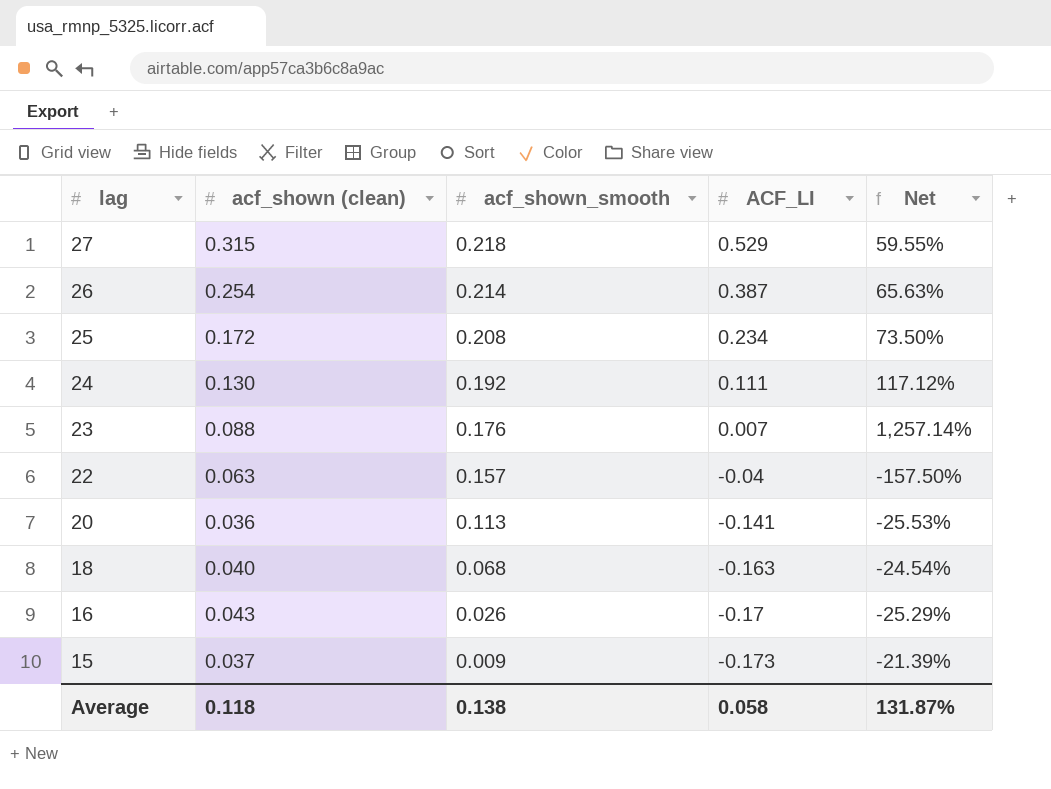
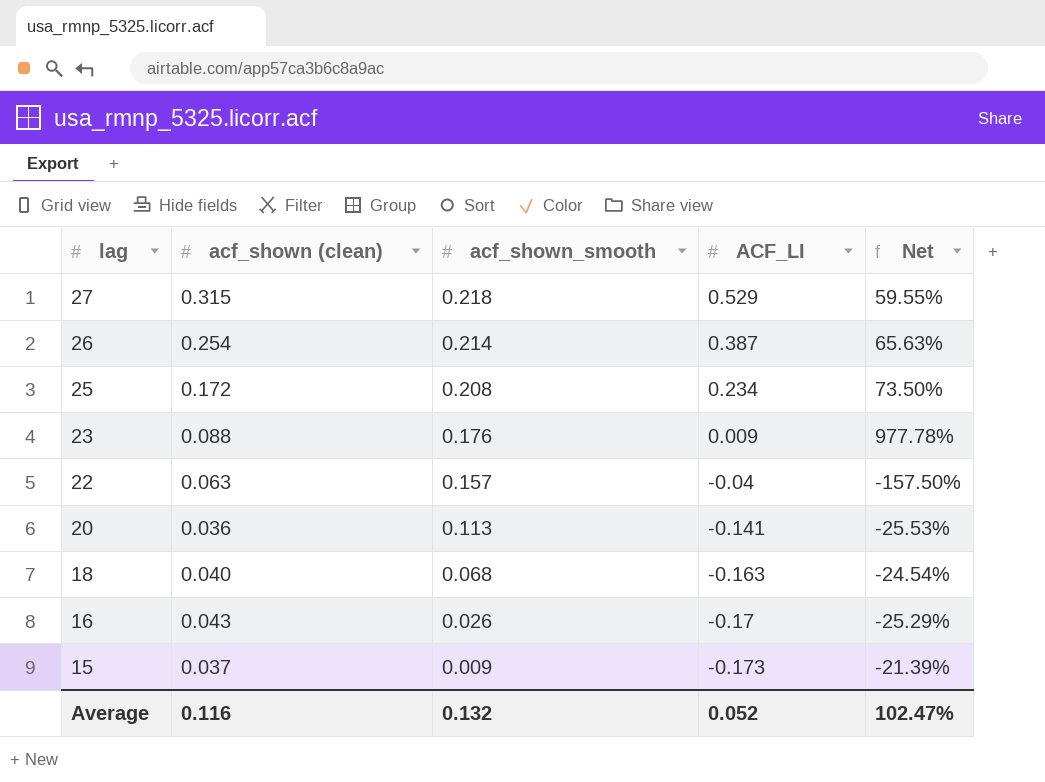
row 24: 0.130 | 0.192 | 0.111 | 117.12% -> none
23 | ACF_LI: 0.007 -> 0.009
23 | Net: 1,257.14% -> 977.78%
Average | acf_shown (clean): 0.118 -> 0.116
Average | acf_shown_smooth: 0.138 -> 0.132
Average | ACF_LI: 0.058 -> 0.052
Average | Net: 131.87% -> 102.47%

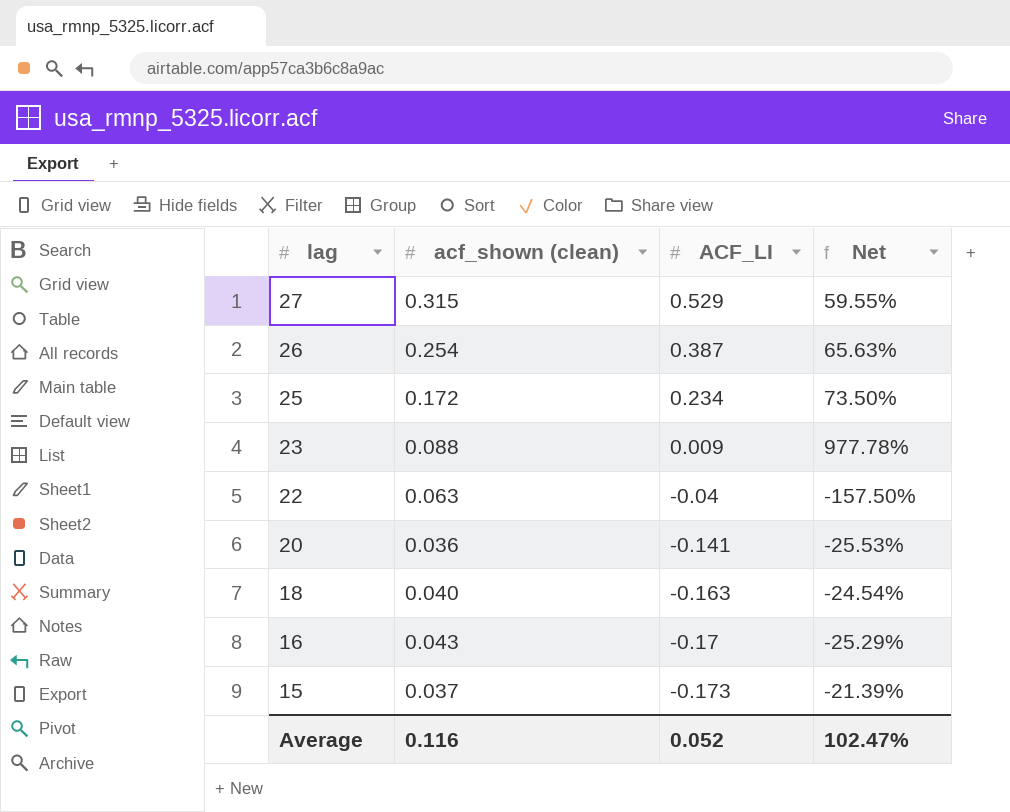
column acf_shown_smooth | position: 3 -> none

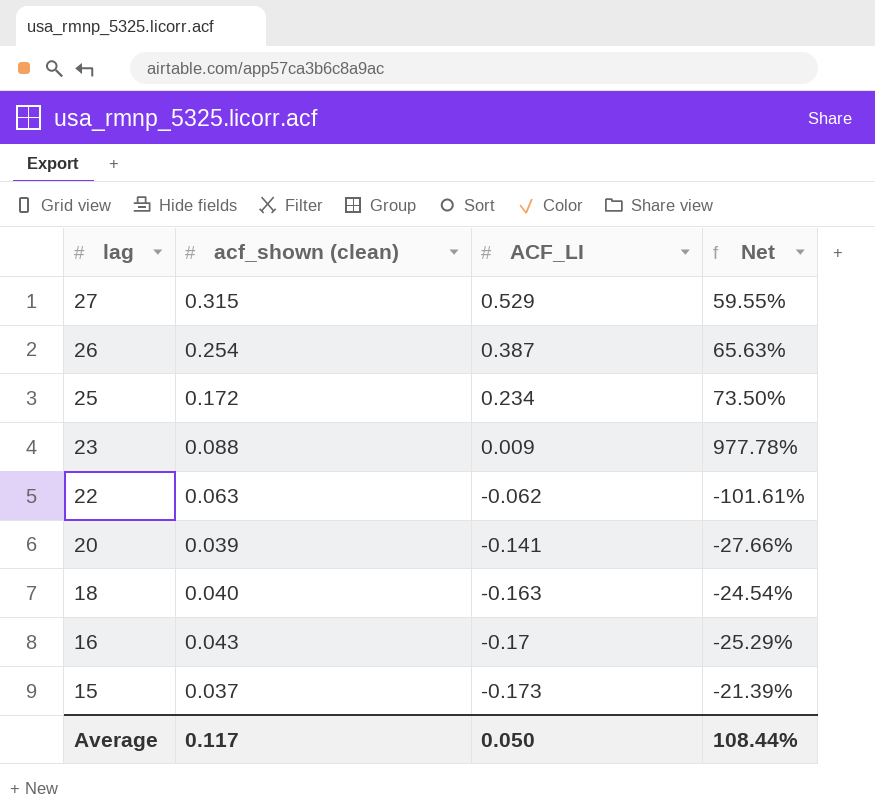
22 | ACF_LI: -0.04 -> -0.062
22 | Net: -157.50% -> -101.61%
20 | acf_shown (clean): 0.036 -> 0.039
20 | Net: -25.53% -> -27.66%
Average | acf_shown (clean): 0.116 -> 0.117
Average | ACF_LI: 0.052 -> 0.050
Average | Net: 102.47% -> 108.44%

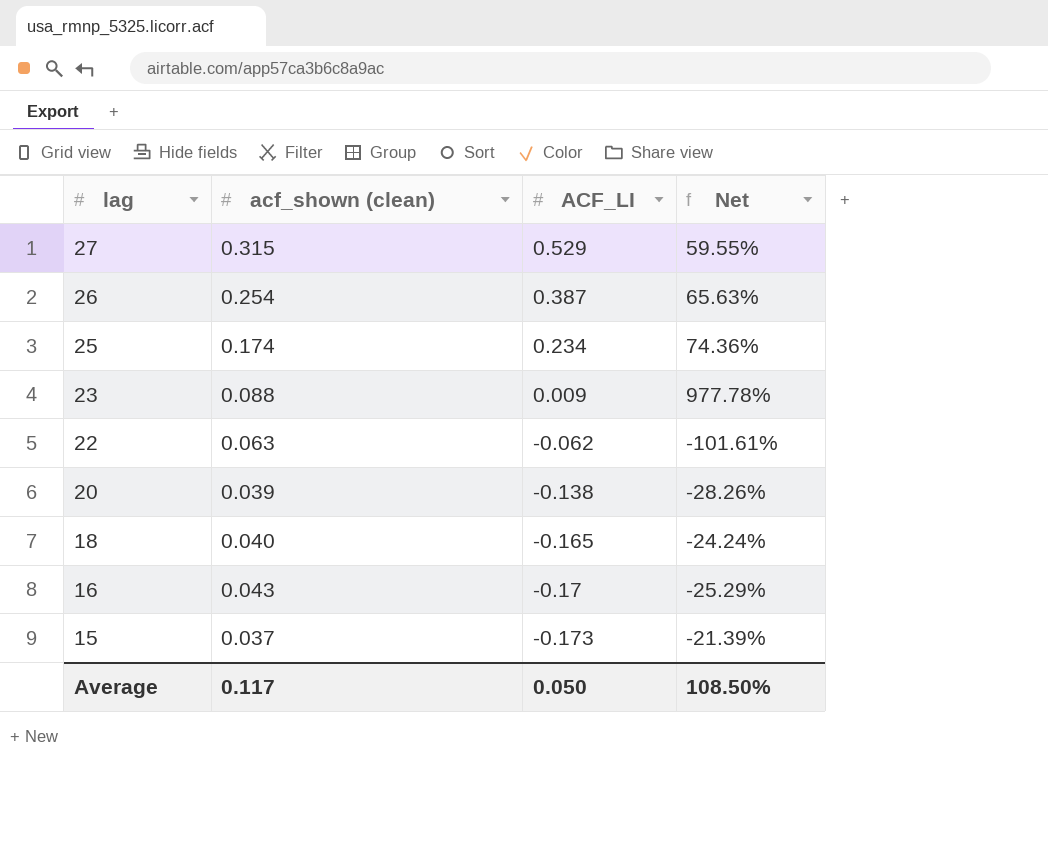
25 | acf_shown (clean): 0.172 -> 0.174
25 | Net: 73.50% -> 74.36%
20 | ACF_LI: -0.141 -> -0.138
20 | Net: -27.66% -> -28.26%
18 | ACF_LI: -0.163 -> -0.165
18 | Net: -24.54% -> -24.24%
Average | Net: 108.44% -> 108.50%

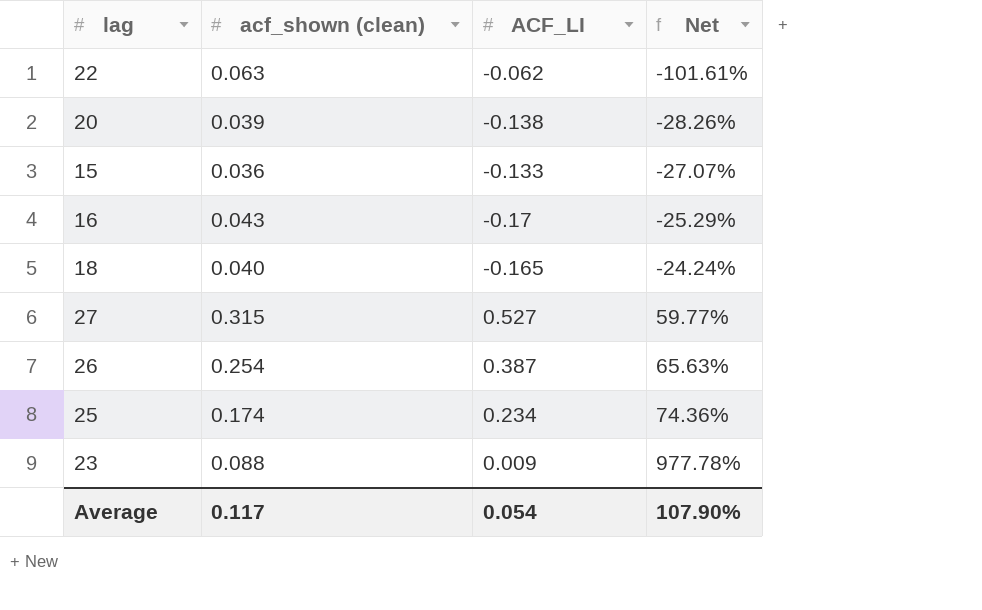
row order: lag descending -> Net ascending
15 | acf_shown (clean): 0.037 -> 0.036
15 | ACF_LI: -0.173 -> -0.133
15 | Net: -21.39% -> -27.07%
27 | ACF_LI: 0.529 -> 0.527
27 | Net: 59.55% -> 59.77%
Average | ACF_LI: 0.050 -> 0.054
Average | Net: 108.50% -> 107.90%

